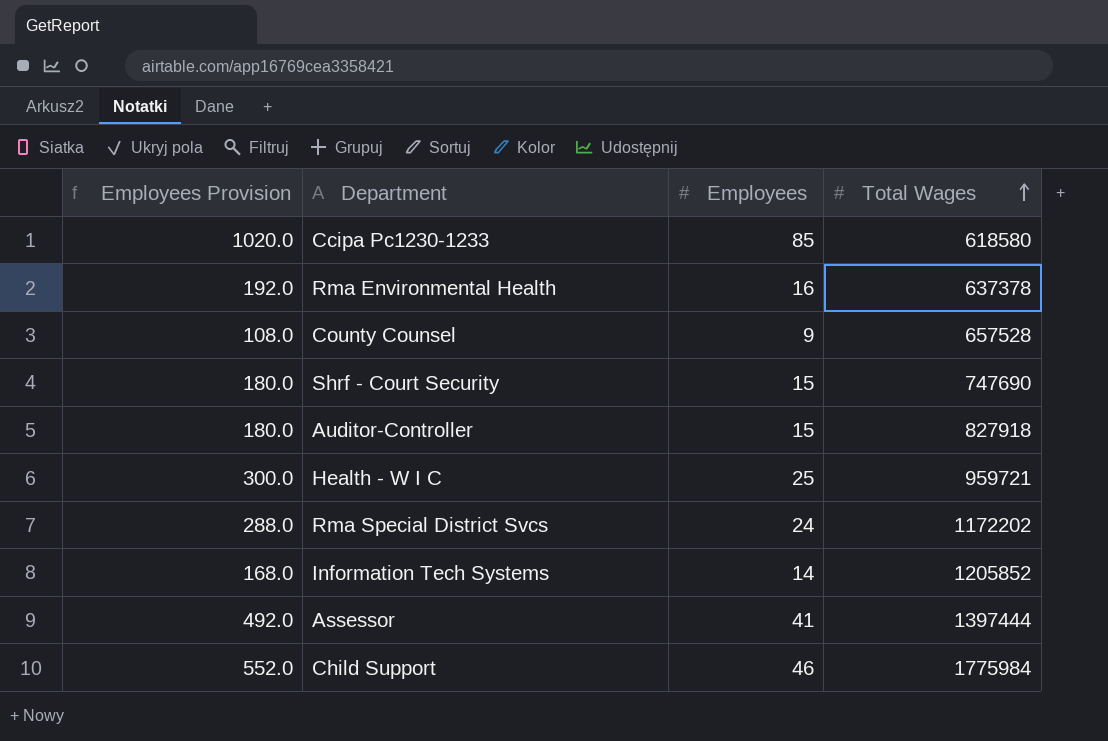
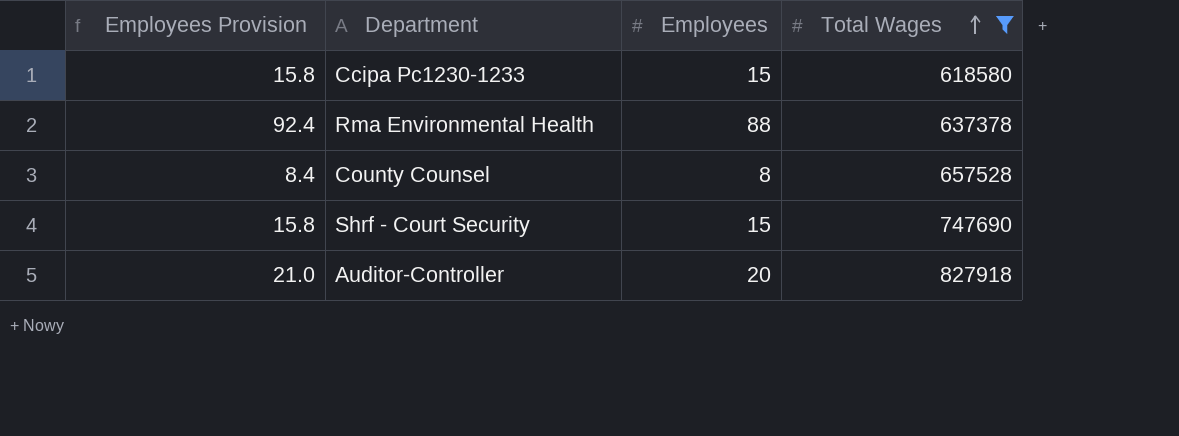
filter: none -> Total Wages <= 827918
column Employees Provision | formula: [Employees] * 12 -> [Employees] * 1.05
Ccipa Pc1230-1233 | Employees: 85 -> 15
Rma Environmental Health | Employees: 16 -> 88
County Counsel | Employees: 9 -> 8
Auditor-Controller | Employees: 15 -> 20

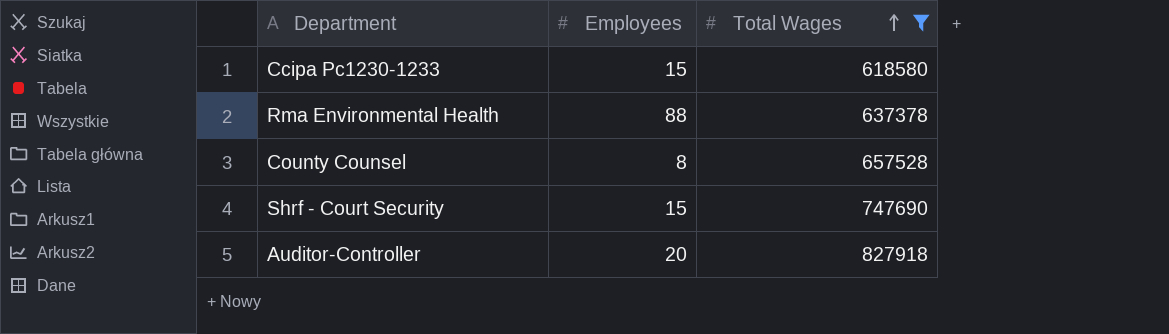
column Employees Provision | formula: [Employees] * 1.05 -> none

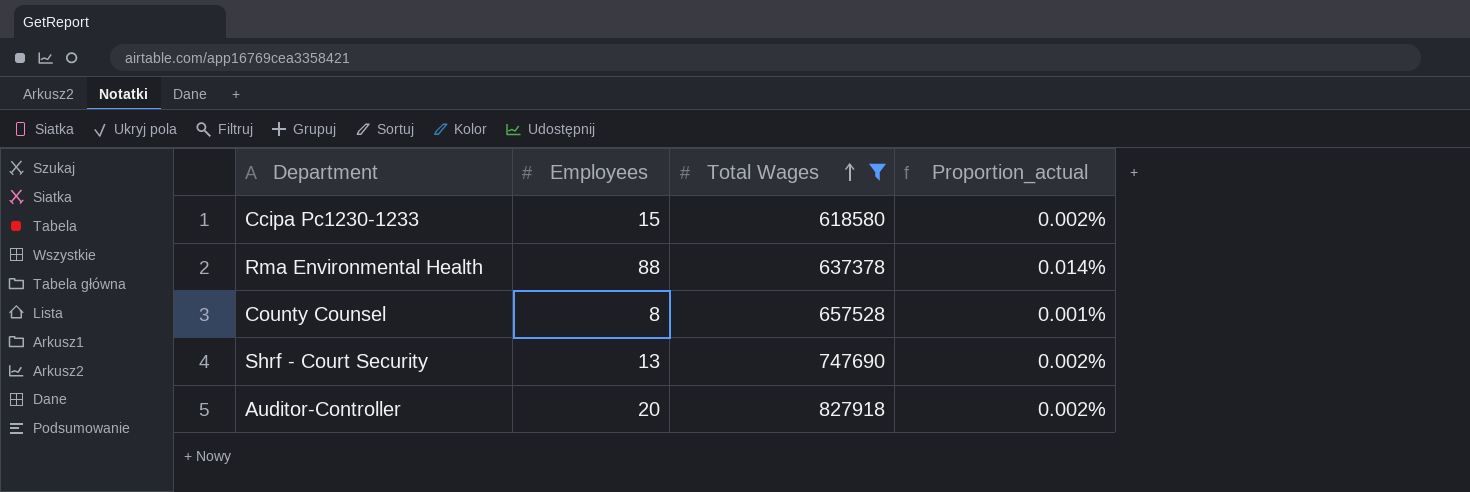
column Proportion_actual | formula: none -> [Employees] / [Total Wages]
Shrf - Court Security | Employees: 15 -> 13

